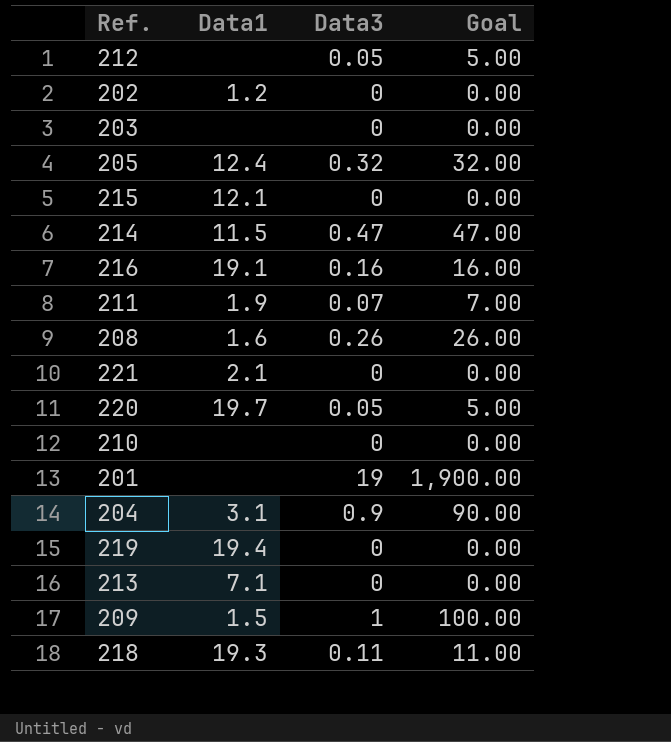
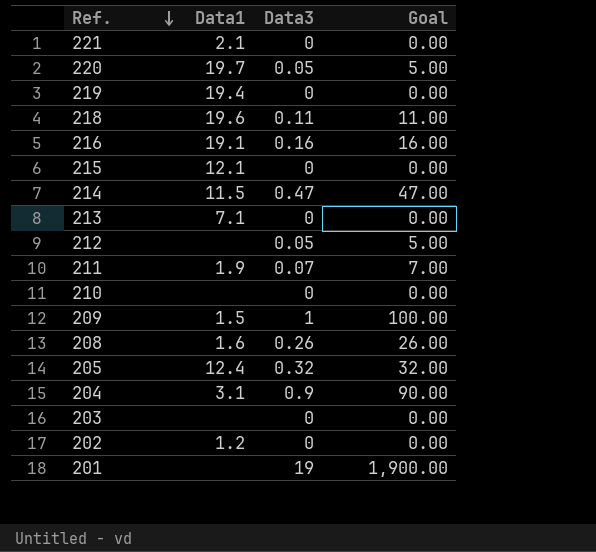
row order: none -> Ref. descending
218 | Data1: 19.3 -> 19.6

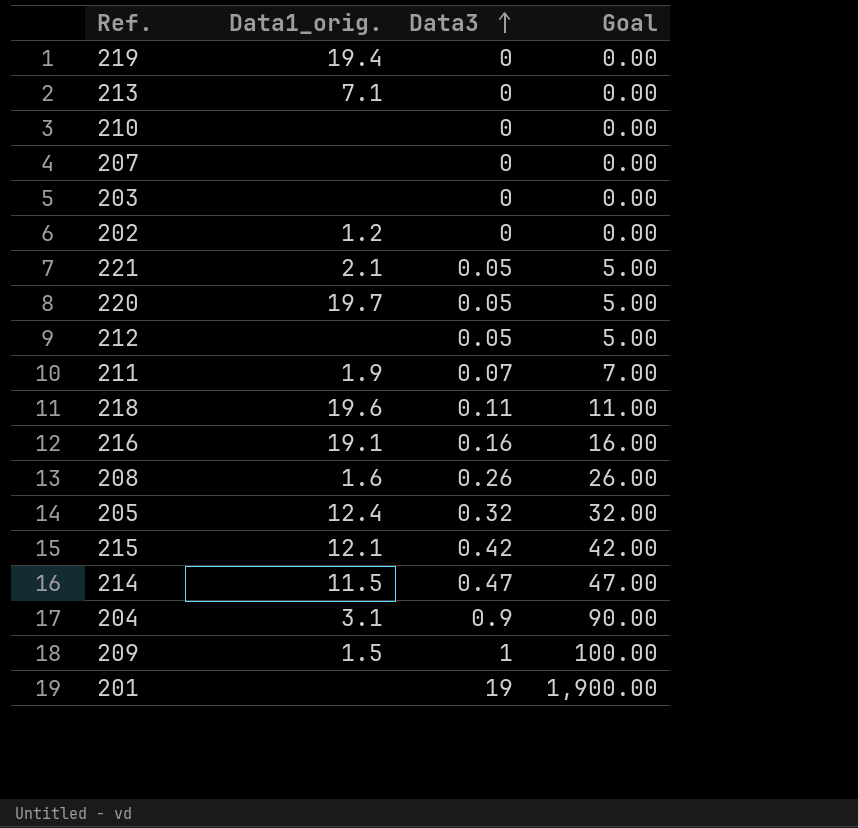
row order: Ref. descending -> Data3 ascending
column name: Data1 -> Data1_orig.
row 207: none -> none | 0 | 0.00
221 | Data3: 0 -> 0.05
221 | Goal: 0.00 -> 5.00
215 | Data3: 0 -> 0.42
215 | Goal: 0.00 -> 42.00

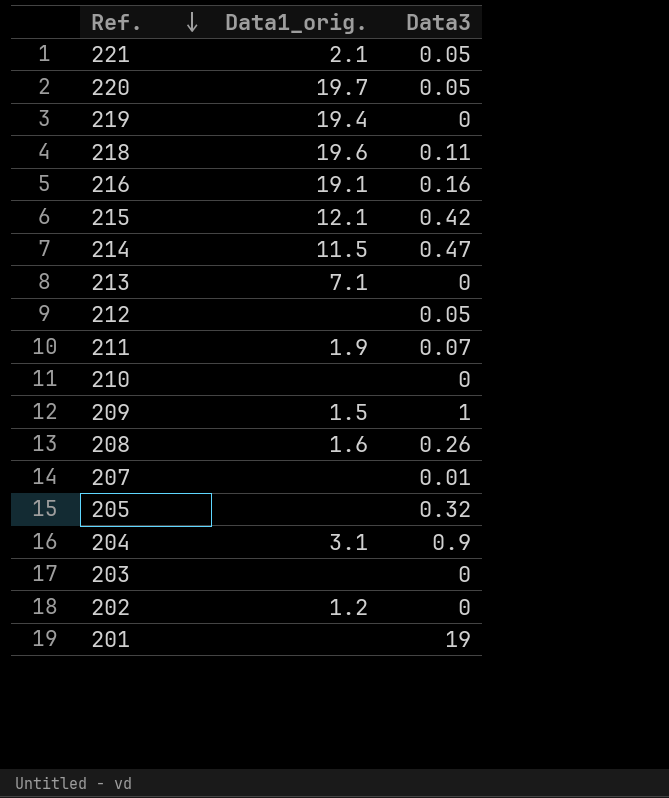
row order: Data3 ascending -> Ref. descending
column Goal | formula: [Data3] * 100 -> none
207 | Data3: 0 -> 0.01
205 | Data1_orig.: 12.4 -> none

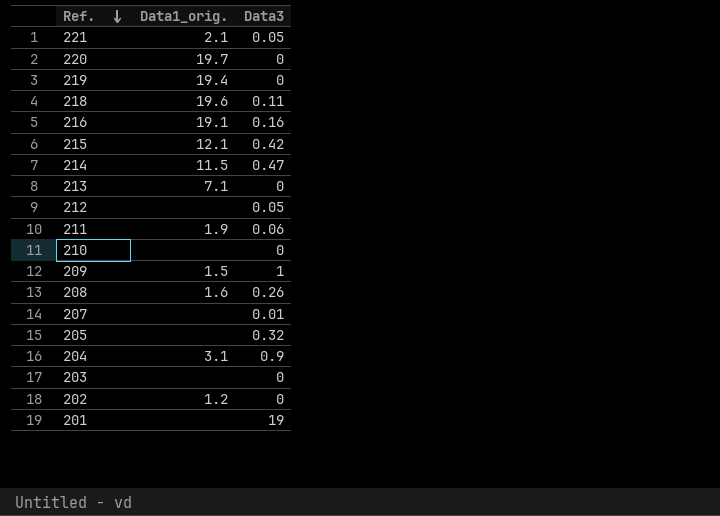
220 | Data3: 0.05 -> 0
211 | Data3: 0.07 -> 0.06

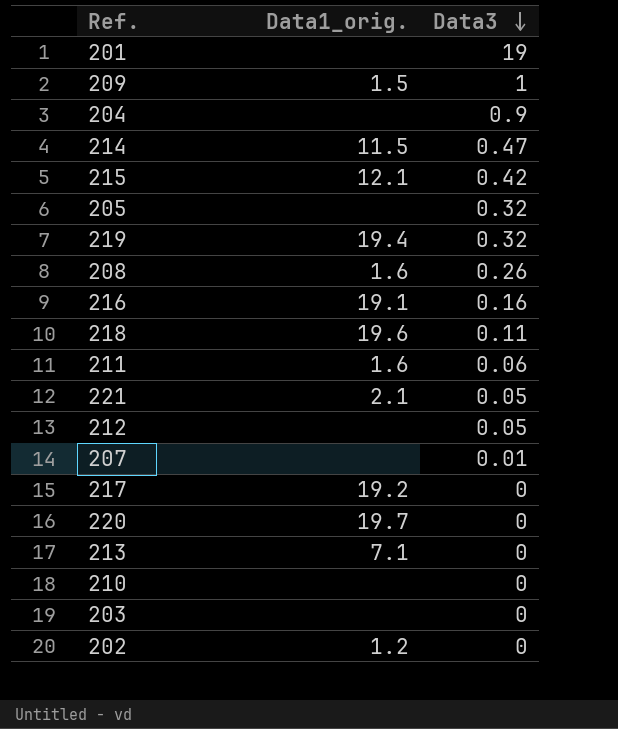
row order: Ref. descending -> Data3 descending
204 | Data1_orig.: 3.1 -> none
219 | Data3: 0 -> 0.32
211 | Data1_orig.: 1.9 -> 1.6
row 217: none -> 19.2 | 0

